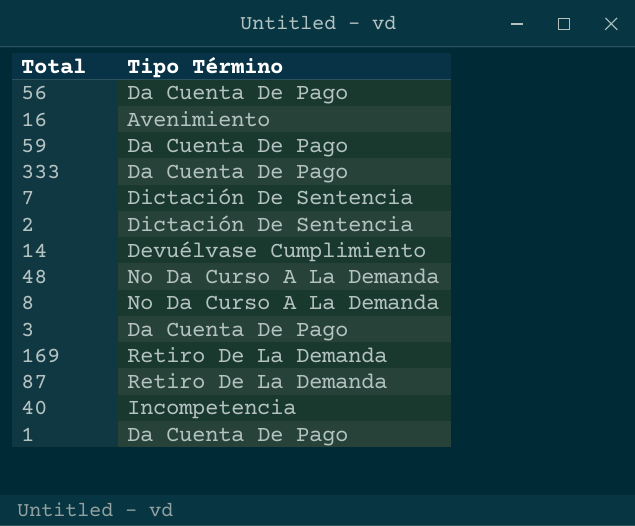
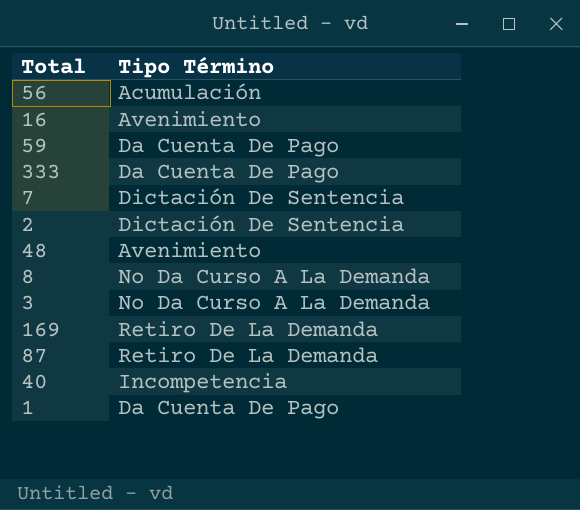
row 14: Devuélvase Cumplimiento -> none
56 | Tipo Término: Da Cuenta De Pago -> Acumulación
48 | Tipo Término: No Da Curso A La Demanda -> Avenimiento
3 | Tipo Término: Da Cuenta De Pago -> No Da Curso A La Demanda

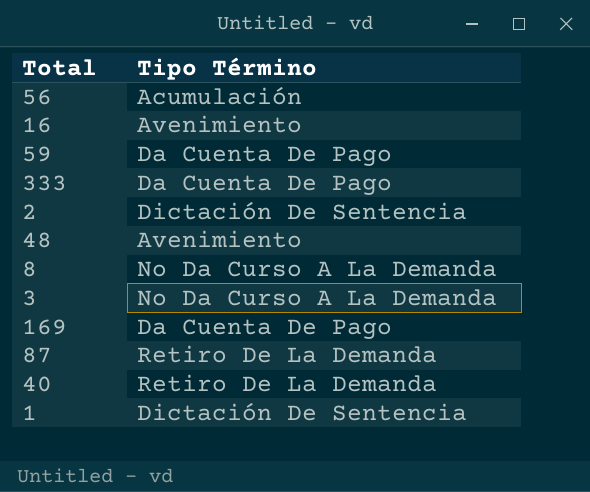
row 7: Dictación De Sentencia -> none
169 | Tipo Término: Retiro De La Demanda -> Da Cuenta De Pago
40 | Tipo Término: Incompetencia -> Retiro De La Demanda
1 | Tipo Término: Da Cuenta De Pago -> Dictación De Sentencia

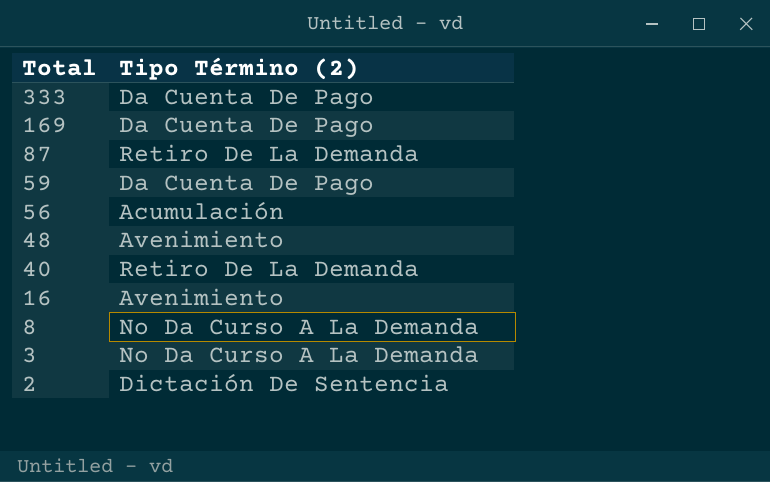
row order: none -> Total descending
column name: Tipo Término -> Tipo Término (2)
row 1: Dictación De Sentencia -> none

